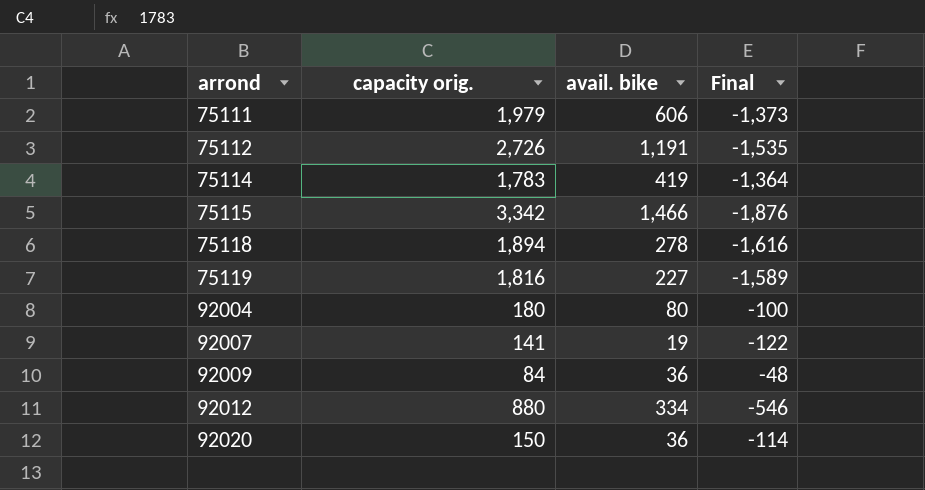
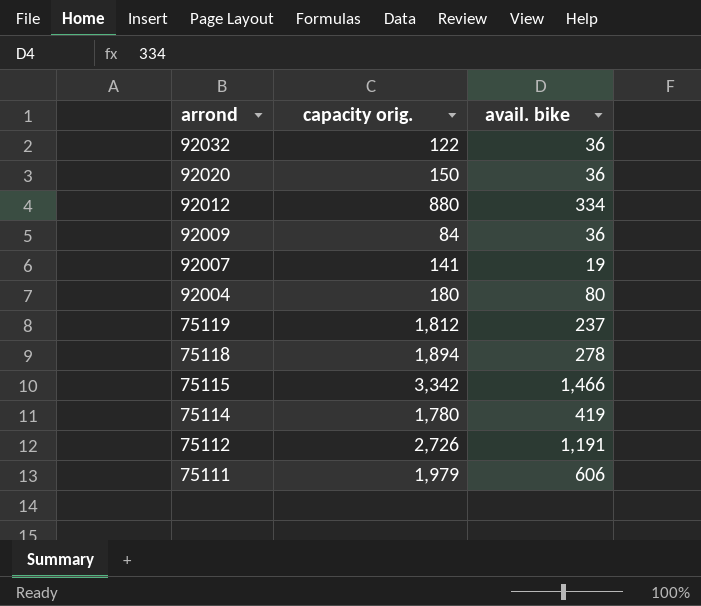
row order: arrond ascending -> arrond descending
column Final | formula: [avail. bike] - [capacity orig.] -> none
row 92032: none -> 122 | 36
75119 | capacity orig.: 1,816 -> 1,812
75119 | avail. bike: 227 -> 237
75114 | capacity orig.: 1,783 -> 1,780

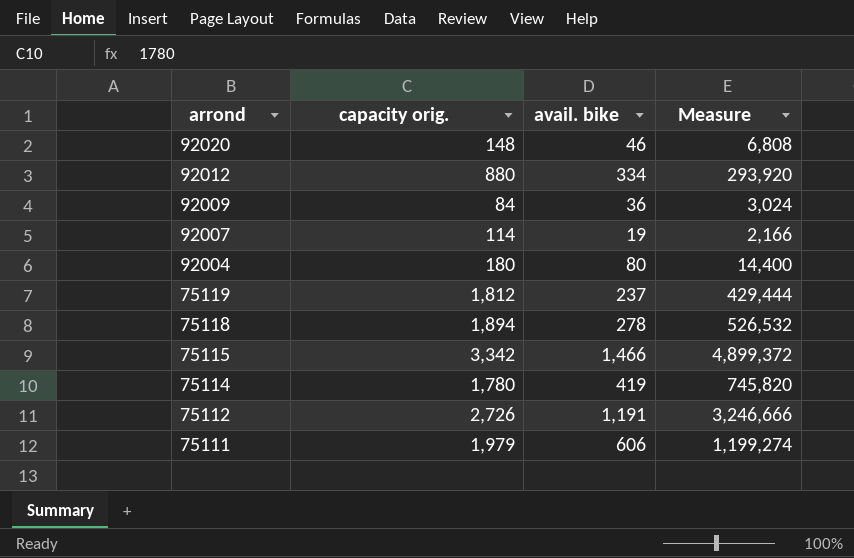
column Measure | formula: none -> [capacity orig.] * [avail. bike]
row 92032: 122 | 36 -> none
92020 | capacity orig.: 150 -> 148
92020 | avail. bike: 36 -> 46
92007 | capacity orig.: 141 -> 114

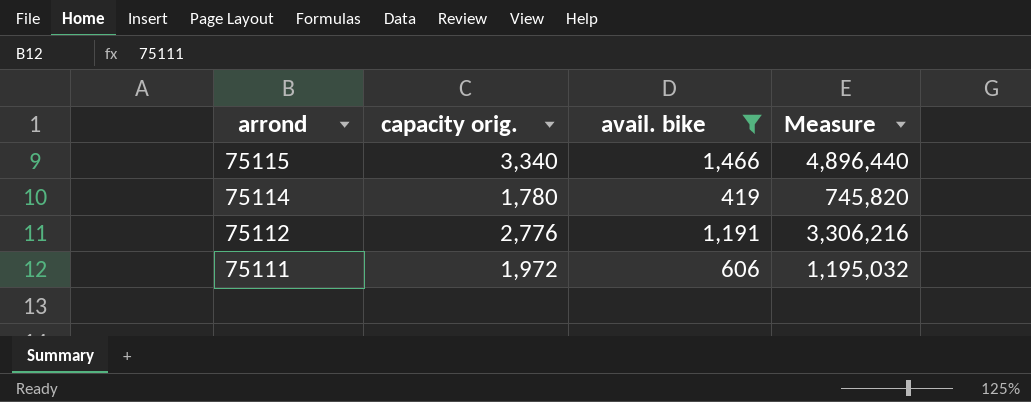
filter: none -> avail. bike >= 419
75115 | capacity orig.: 3,342 -> 3,340
75115 | Measure: 4,899,372 -> 4,896,440
75112 | capacity orig.: 2,726 -> 2,776
75112 | Measure: 3,246,666 -> 3,306,216
75111 | capacity orig.: 1,979 -> 1,972
75111 | Measure: 1,199,274 -> 1,195,032

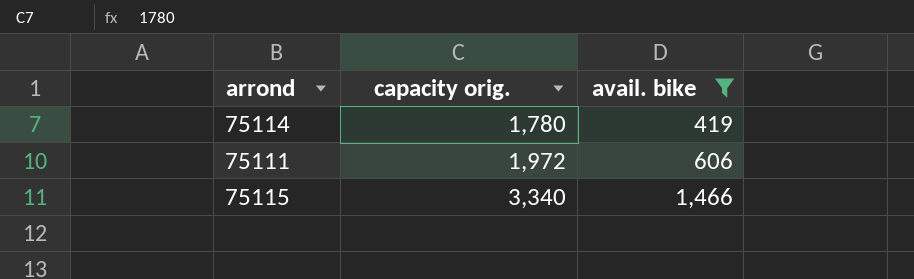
row order: arrond descending -> capacity orig. ascending
column Measure | formula: [capacity orig.] * [avail. bike] -> none
row 75112: 2,776 | 1,191 | 3,306,216 -> none

